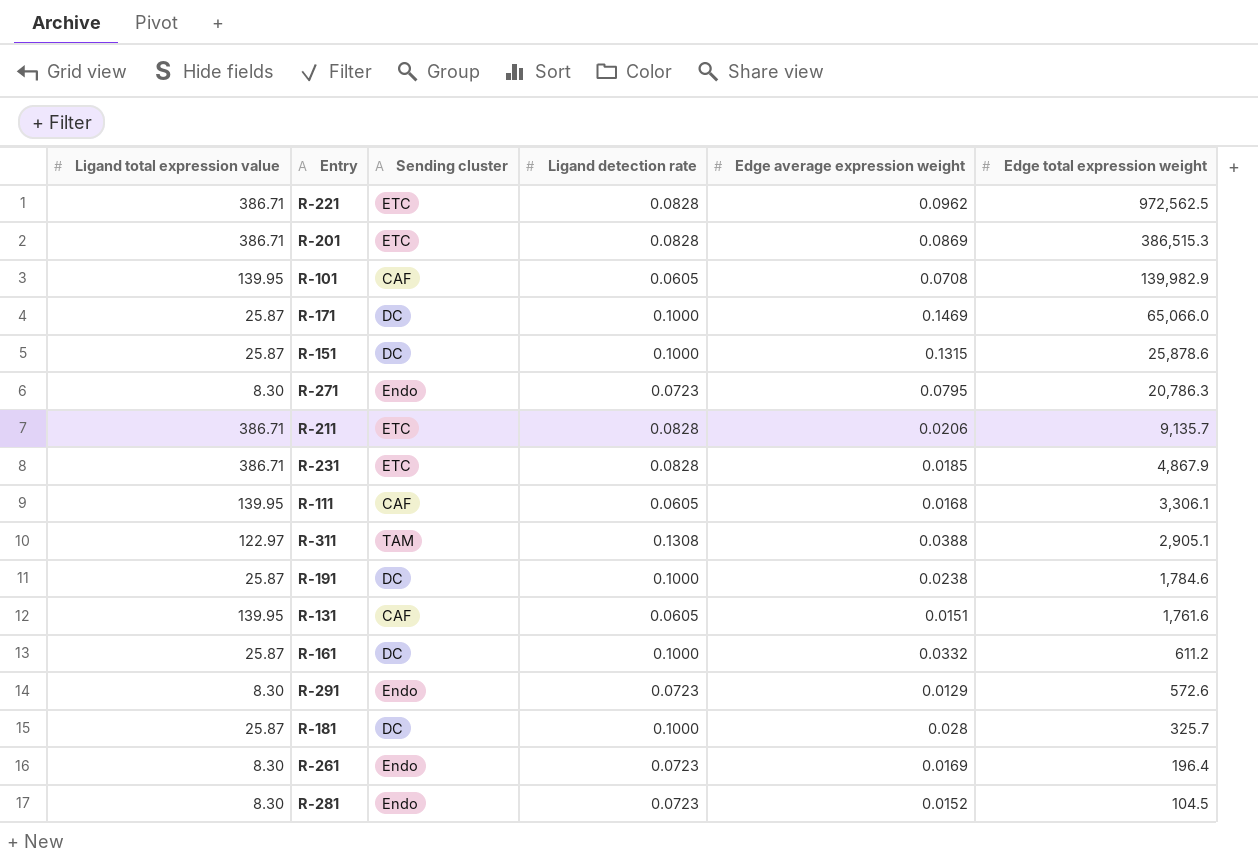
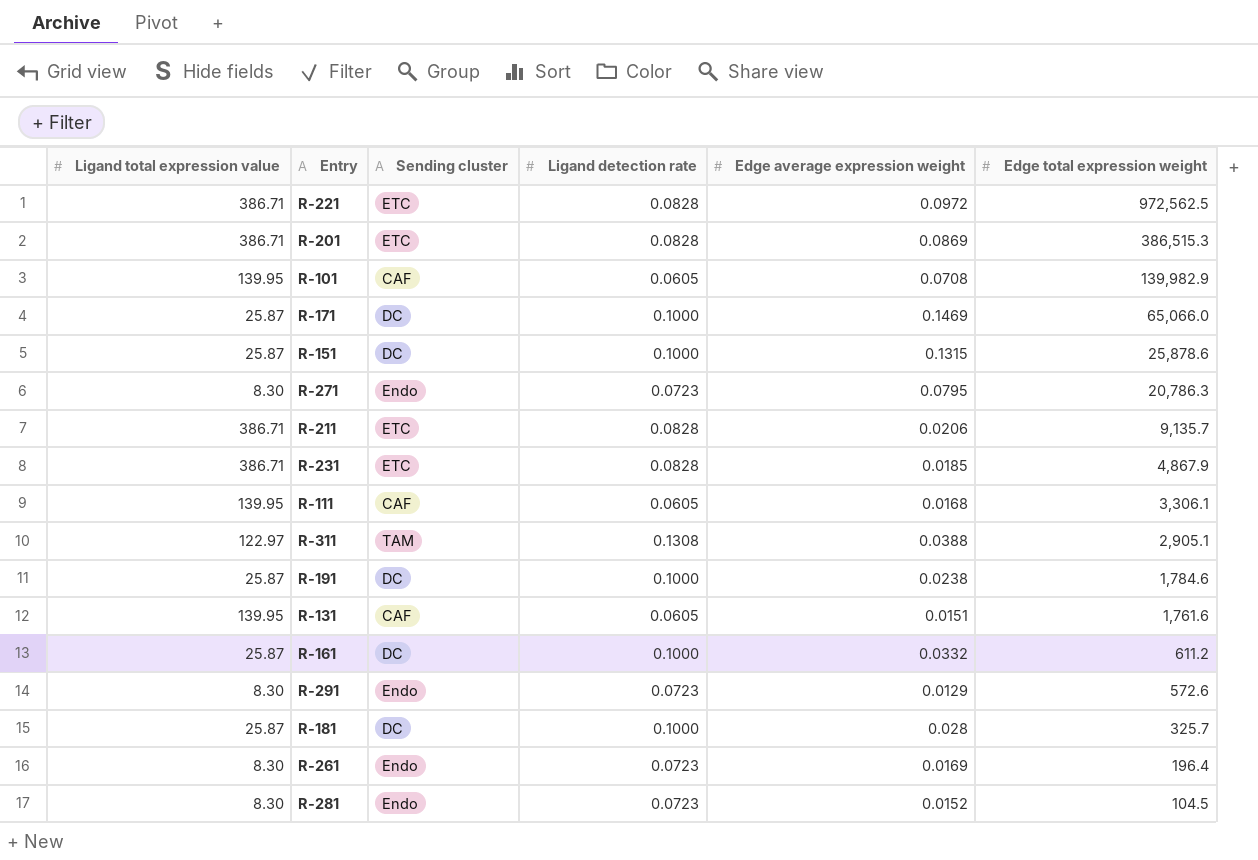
R-221 | Edge average expression weight: 0.0962 -> 0.0972

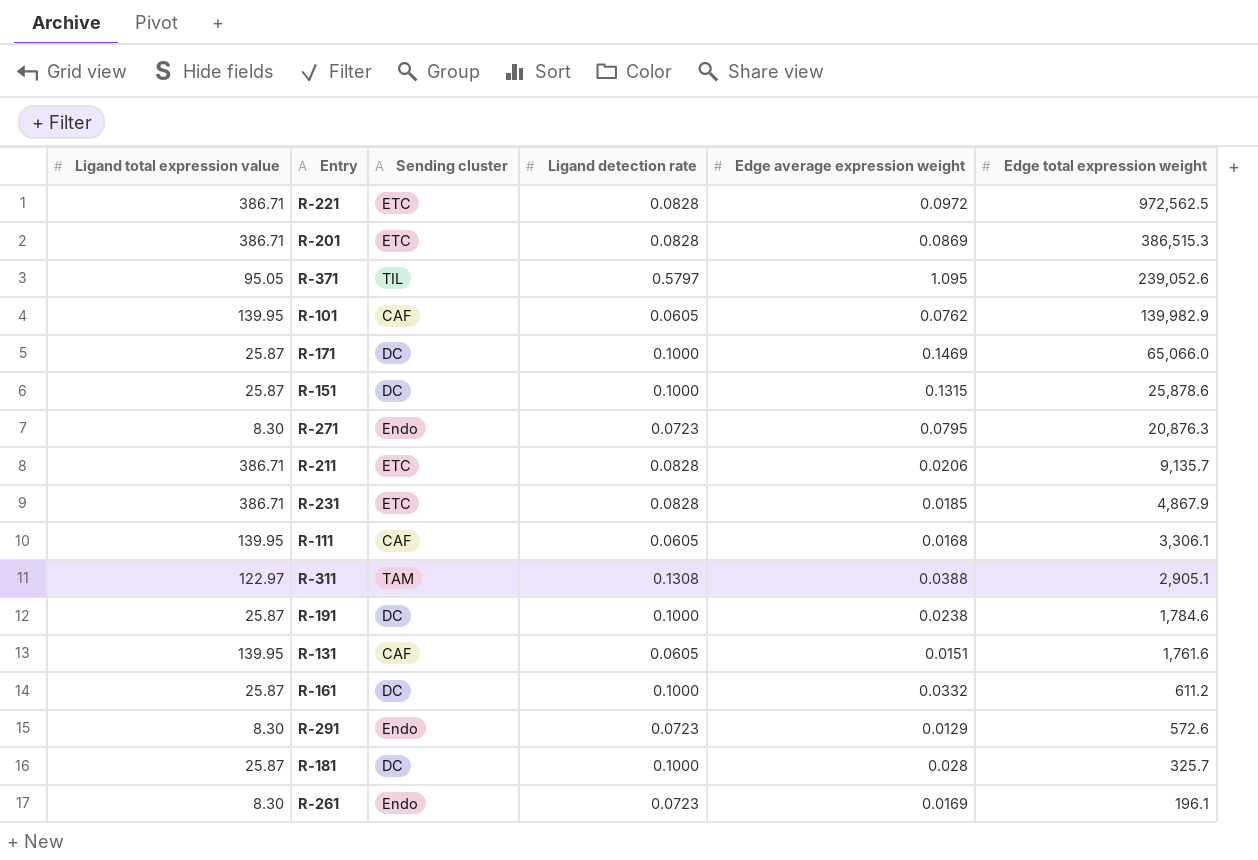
row R-281: 8.30 | Endo | 0.0723 | 0.0152 | 104.5 -> none
row R-371: none -> 95.05 | TIL | 0.5797 | 1.095 | 239,052.6
R-101 | Edge average expression weight: 0.0708 -> 0.0762
R-271 | Edge total expression weight: 20,786.3 -> 20,876.3
R-261 | Edge total expression weight: 196.4 -> 196.1

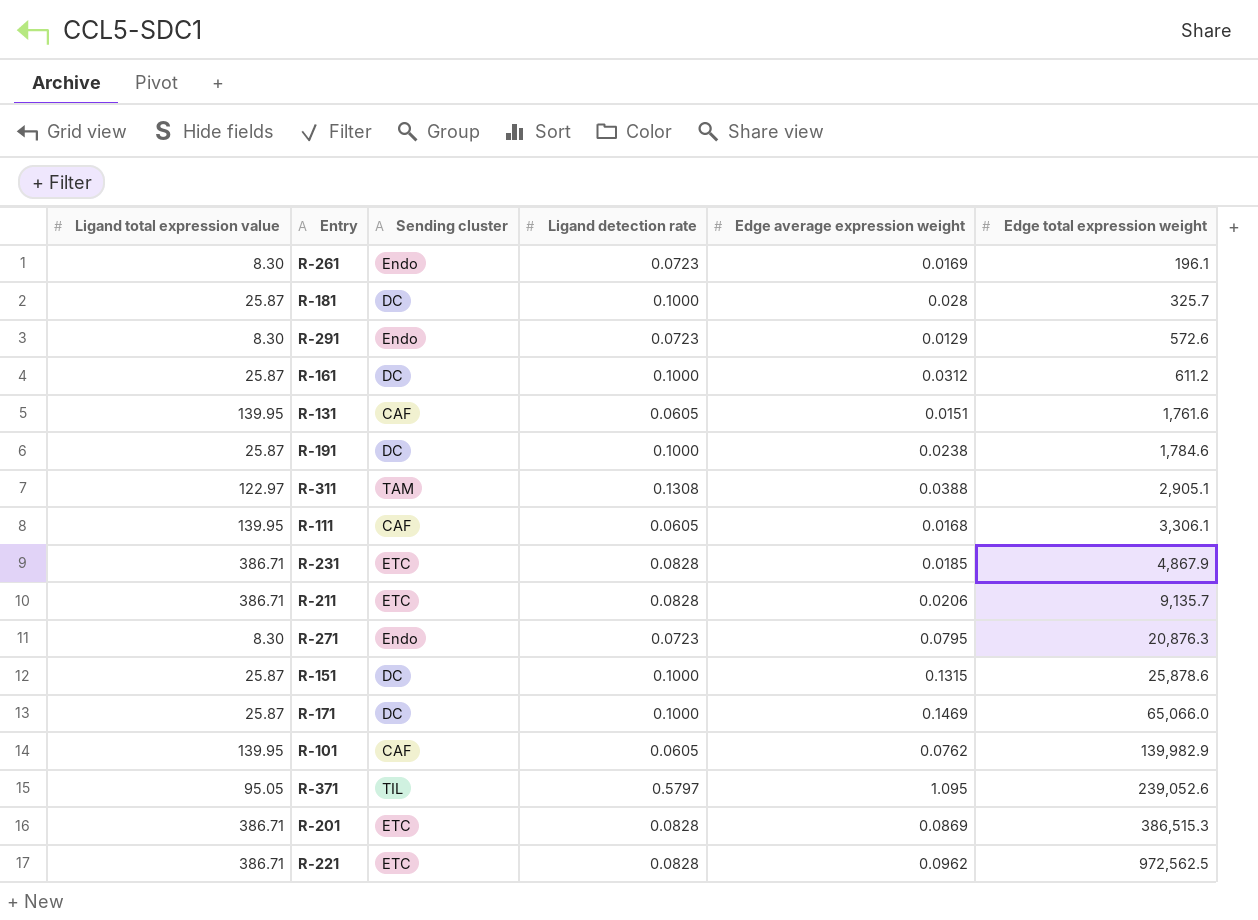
row order: Edge total expression weight descending -> Edge total expression weight ascending
R-161 | Edge average expression weight: 0.0332 -> 0.0312
R-221 | Edge average expression weight: 0.0972 -> 0.0962

